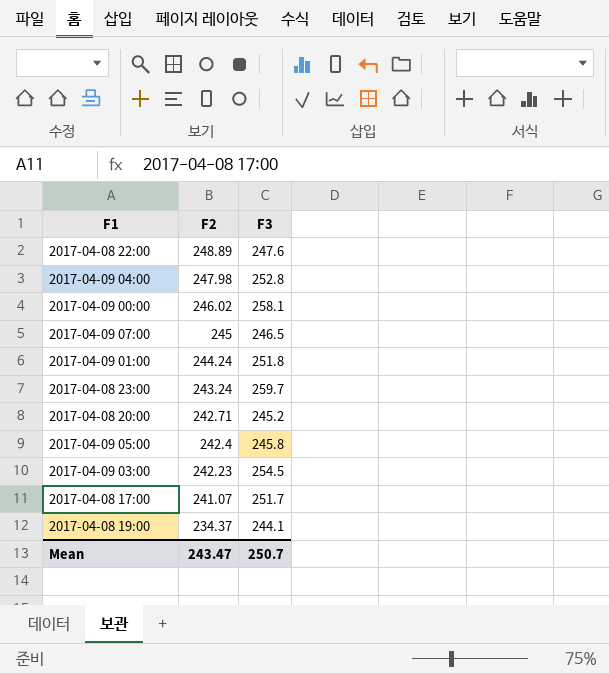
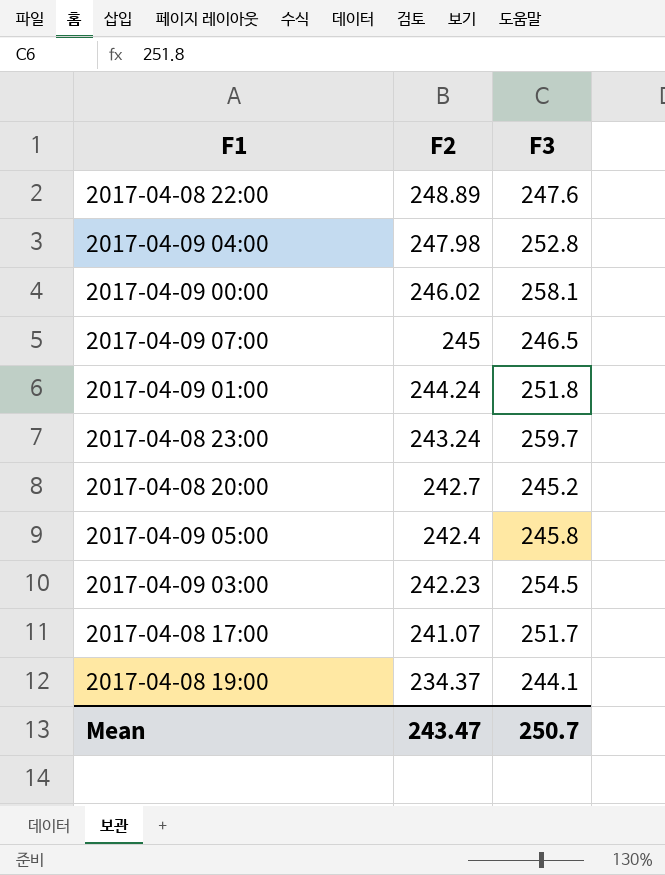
2017-04-08 20:00 | F2: 242.71 -> 242.7

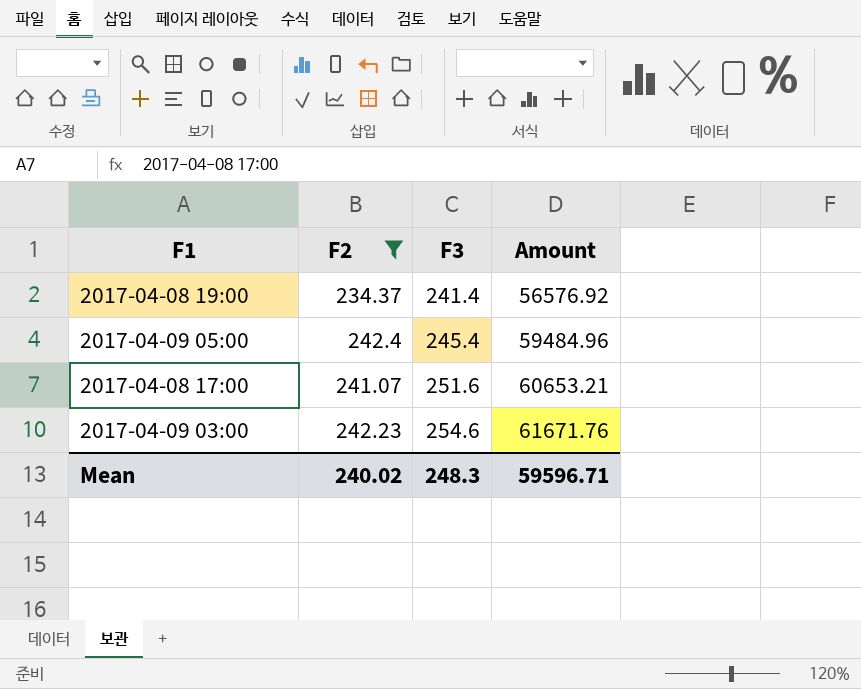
filter: none -> F2 <= 242.4
row order: F2 descending -> F3 ascending
column Amount | formula: none -> [F2] * [F3]
2017-04-08 19:00 | F3: 244.1 -> 241.4
2017-04-09 05:00 | F3: 245.8 -> 245.4
2017-04-08 17:00 | F3: 251.7 -> 251.6
2017-04-09 03:00 | F3: 254.5 -> 254.6
Mean | F2: 243.47 -> 240.02
Mean | F3: 250.7 -> 248.3

